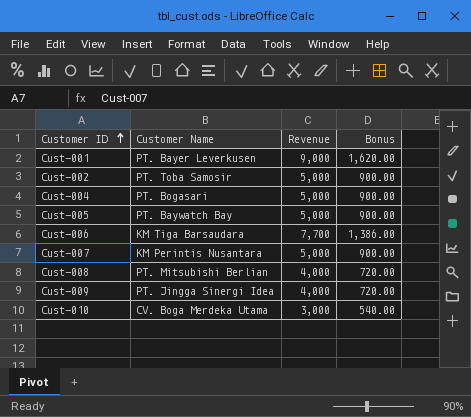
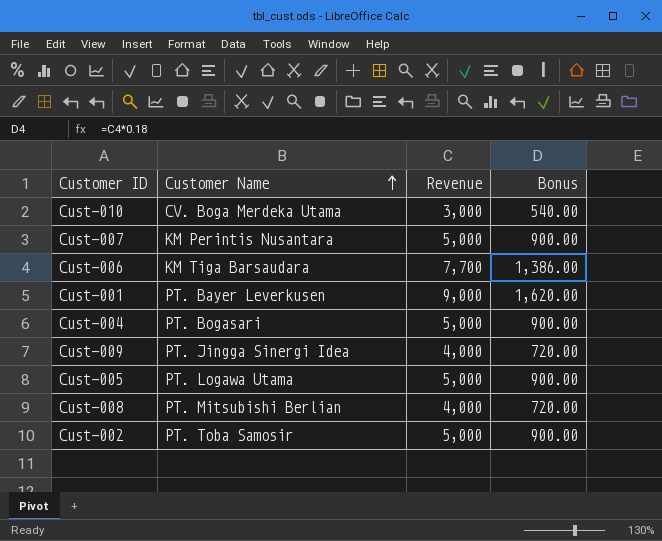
row order: Customer ID ascending -> Customer Name ascending
Cust-005 | Customer Name: PT. Baywatch Bay -> PT. Logawa Utama

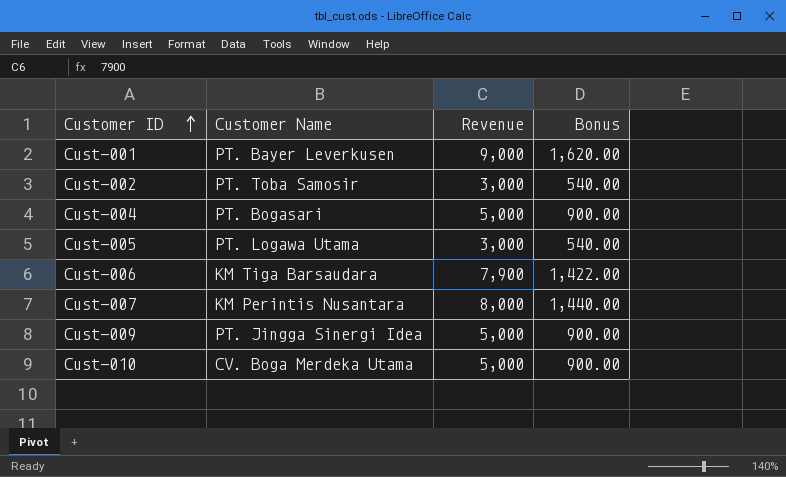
row order: Customer Name ascending -> Customer ID ascending
row Cust-008: PT. Mitsubishi Berlian | 4,000 | 720.00 -> none
Cust-002 | Revenue: 5,000 -> 3,000
Cust-002 | Bonus: 900.00 -> 540.00
Cust-005 | Revenue: 5,000 -> 3,000
Cust-005 | Bonus: 900.00 -> 540.00
Cust-006 | Revenue: 7,700 -> 7,900
Cust-006 | Bonus: 1,386.00 -> 1,422.00
Cust-007 | Revenue: 5,000 -> 8,000
Cust-007 | Bonus: 900.00 -> 1,440.00
Cust-009 | Revenue: 4,000 -> 5,000
Cust-009 | Bonus: 720.00 -> 900.00
Cust-010 | Revenue: 3,000 -> 5,000
Cust-010 | Bonus: 540.00 -> 900.00

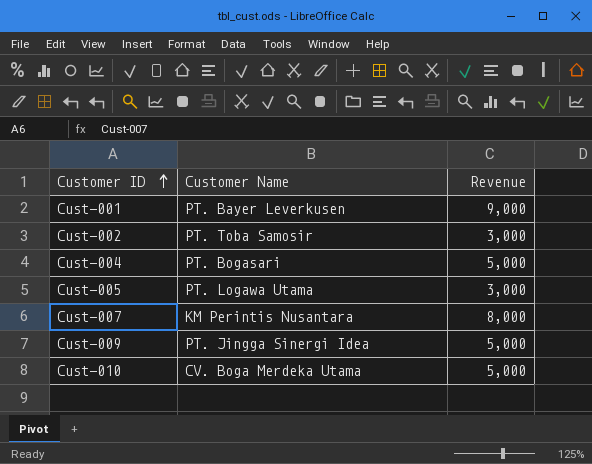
column Bonus | formula: [Revenue] * 0.18 -> none
row Cust-006: KM Tiga Barsaudara | 7,900 | 1,422.00 -> none

